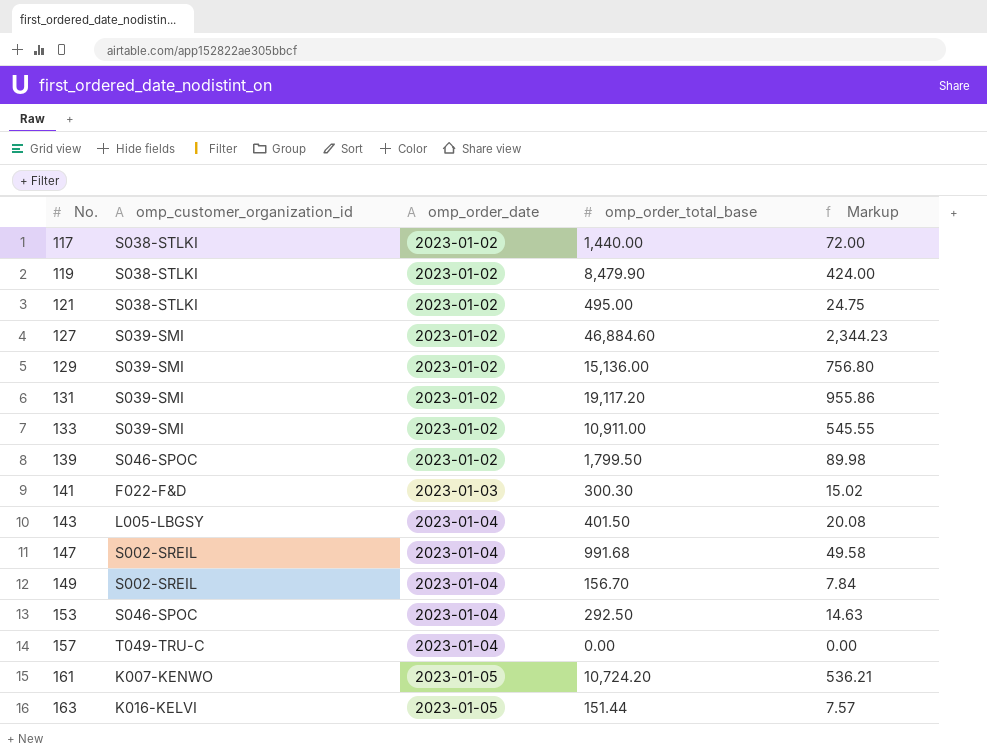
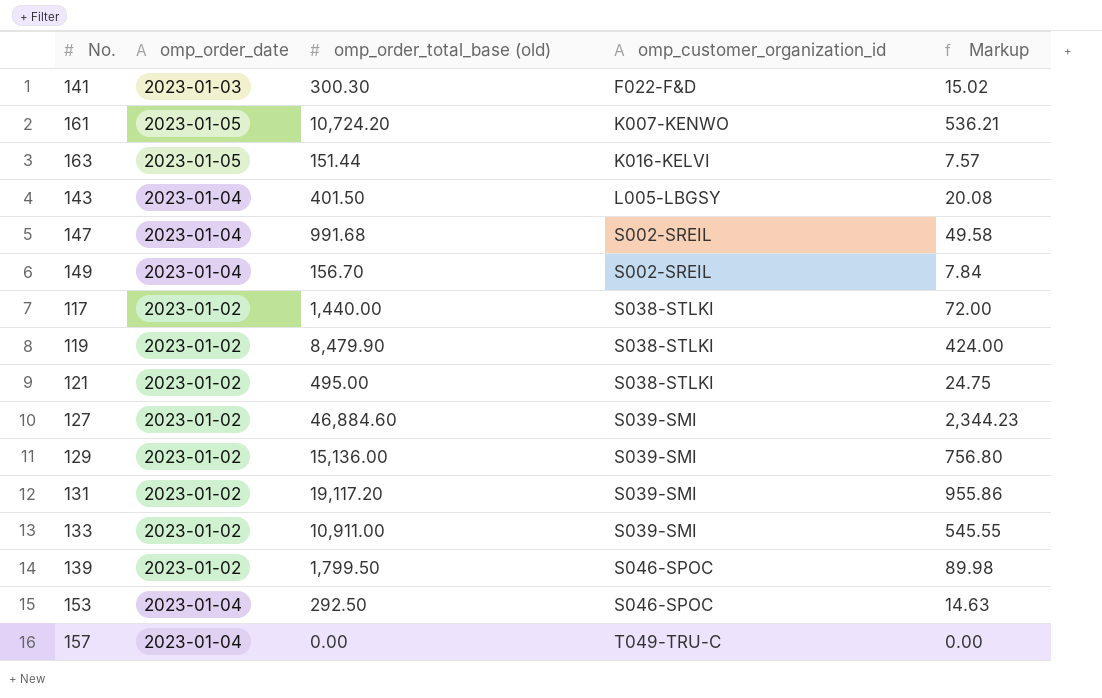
row order: No. ascending -> omp_customer_organization_id ascending
column name: omp_order_total_base -> omp_order_total_base (old)
column omp_customer_organization_id | position: 2 -> 4

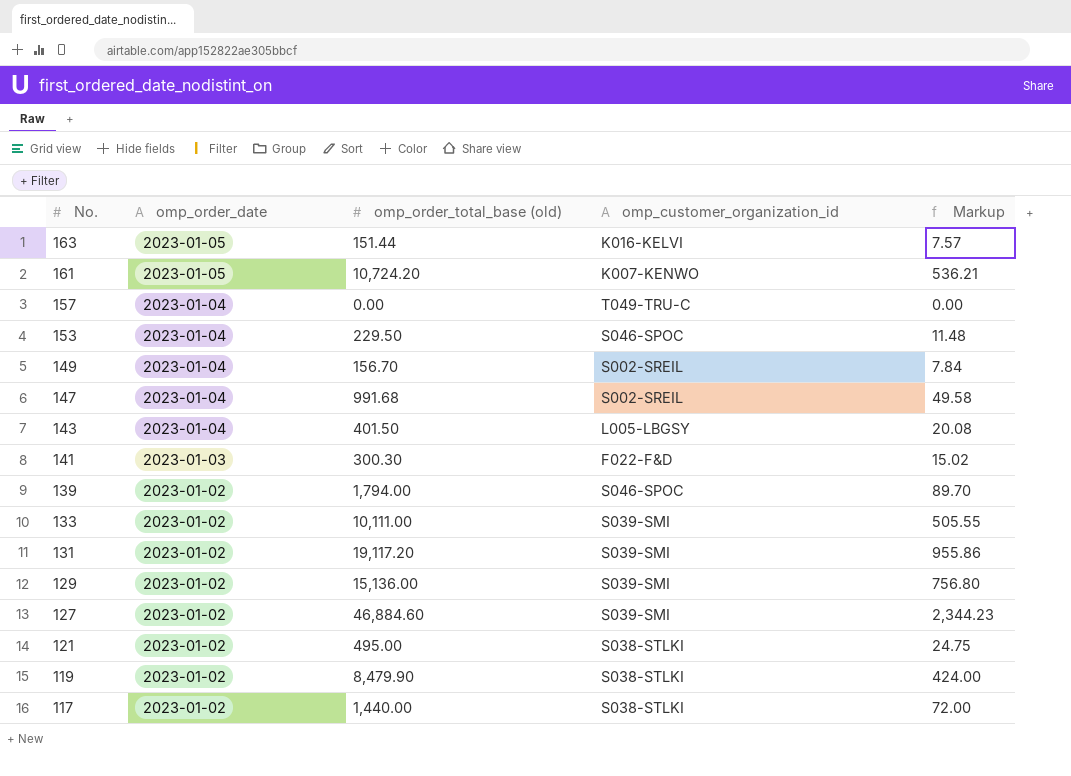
row order: omp_customer_organization_id ascending -> No. descending
153 | omp_order_total_base (old): 292.50 -> 229.50
153 | Markup: 14.63 -> 11.48
139 | omp_order_total_base (old): 1,799.50 -> 1,794.00
139 | Markup: 89.98 -> 89.70
133 | omp_order_total_base (old): 10,911.00 -> 10,111.00
133 | Markup: 545.55 -> 505.55

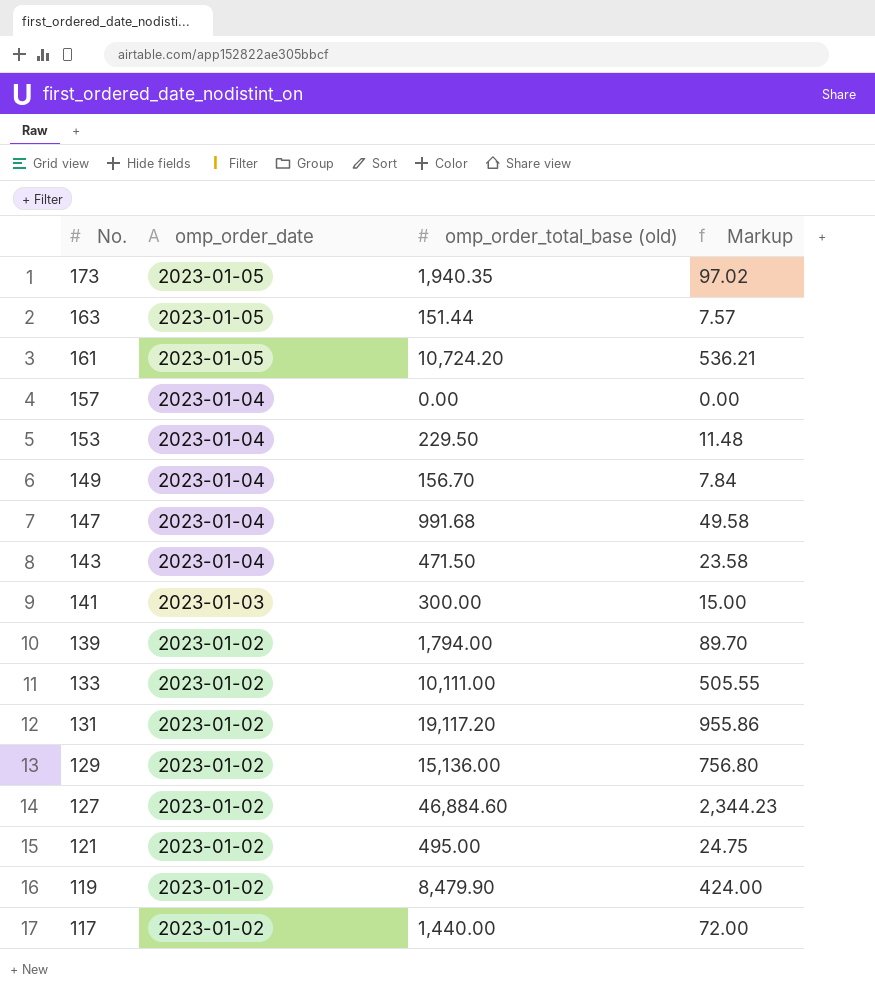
column omp_customer_organization_id | position: 4 -> none
row 173: none -> 2023-01-05 | 1,940.35 | 97.02
143 | omp_order_total_base (old): 401.50 -> 471.50
143 | Markup: 20.08 -> 23.58
141 | omp_order_total_base (old): 300.30 -> 300.00
141 | Markup: 15.02 -> 15.00

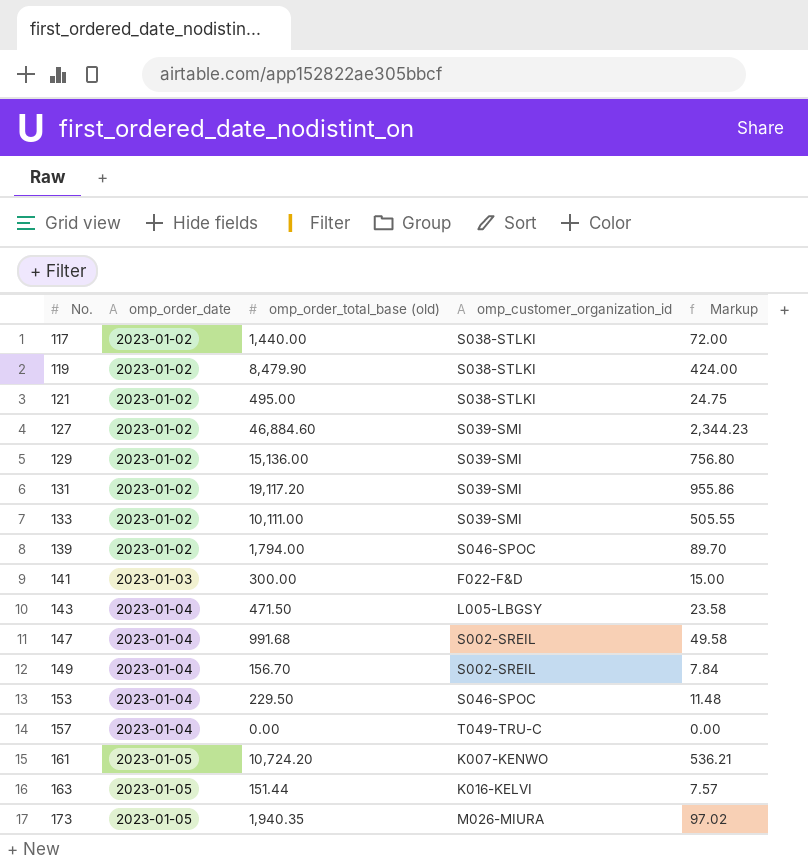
row order: No. descending -> No. ascending
column omp_customer_organization_id | position: none -> 4

